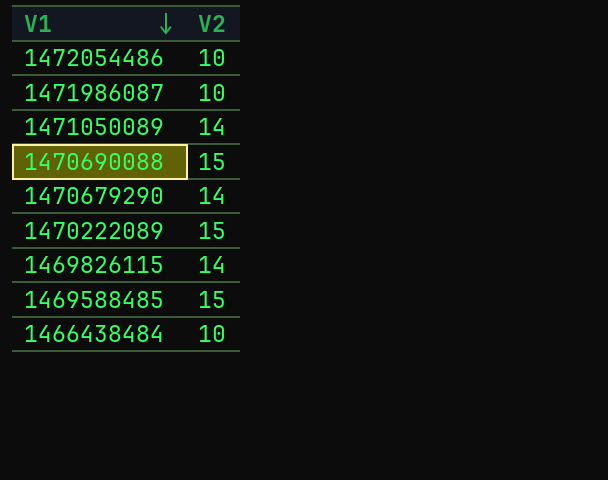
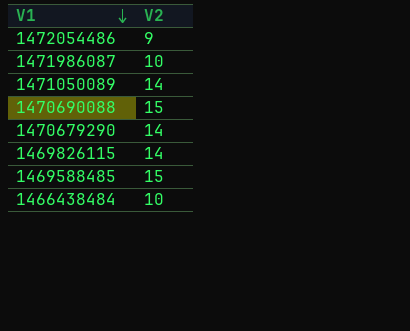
row 1470222089: 15 -> none
1472054486 | V2: 10 -> 9

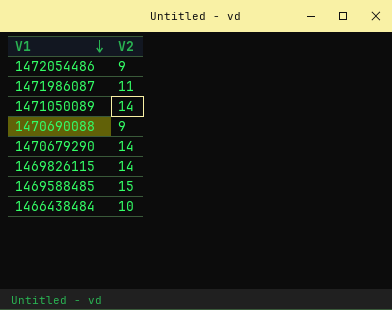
1471986087 | V2: 10 -> 11
1470690088 | V2: 15 -> 9

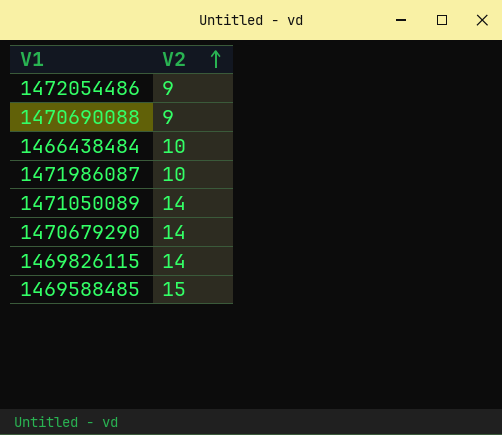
row order: V1 descending -> V2 ascending
1471986087 | V2: 11 -> 10

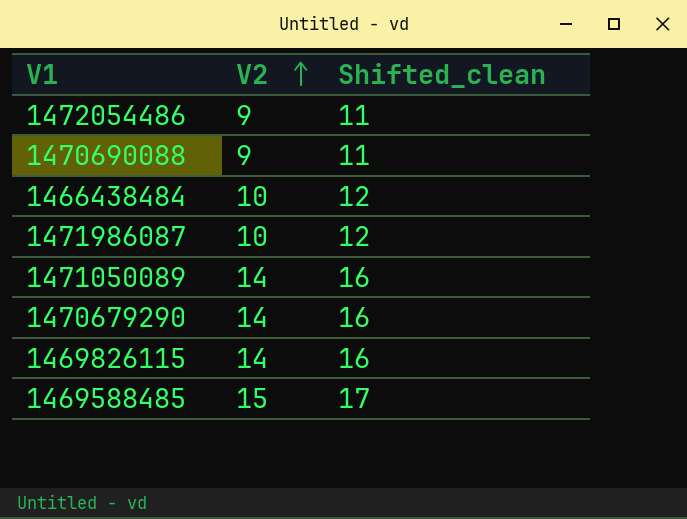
column Shifted_clean | formula: none -> [V2] + 2

